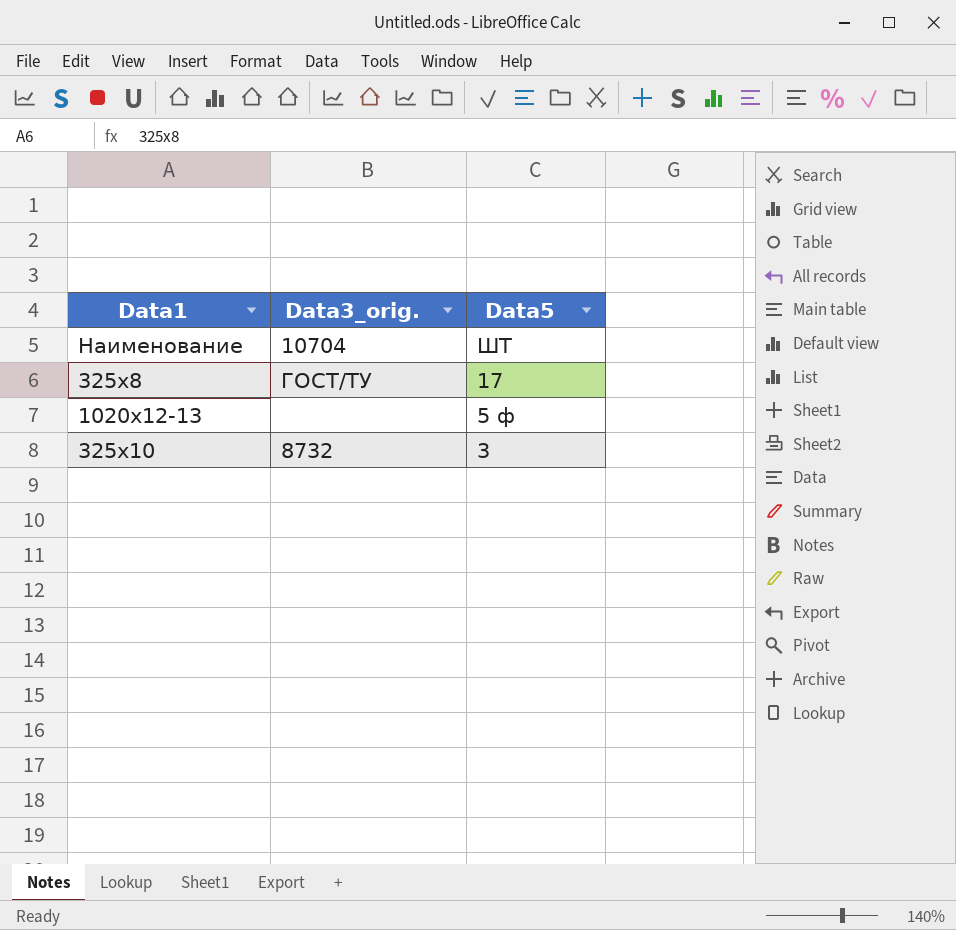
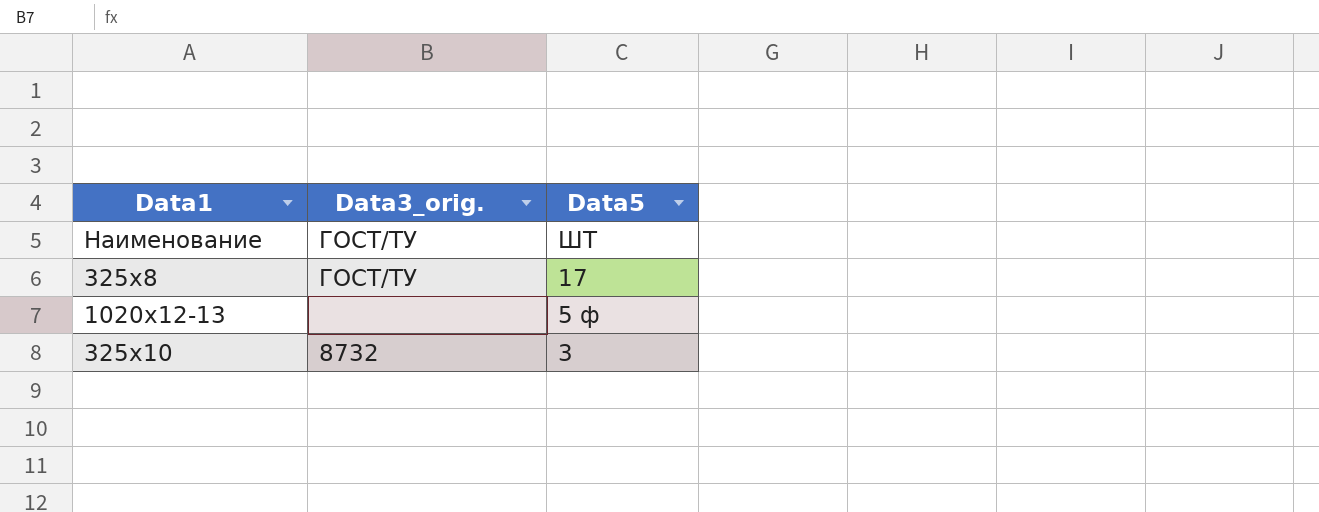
Наименование | Data3_orig.: 10704 -> ГОСТ/ТУ

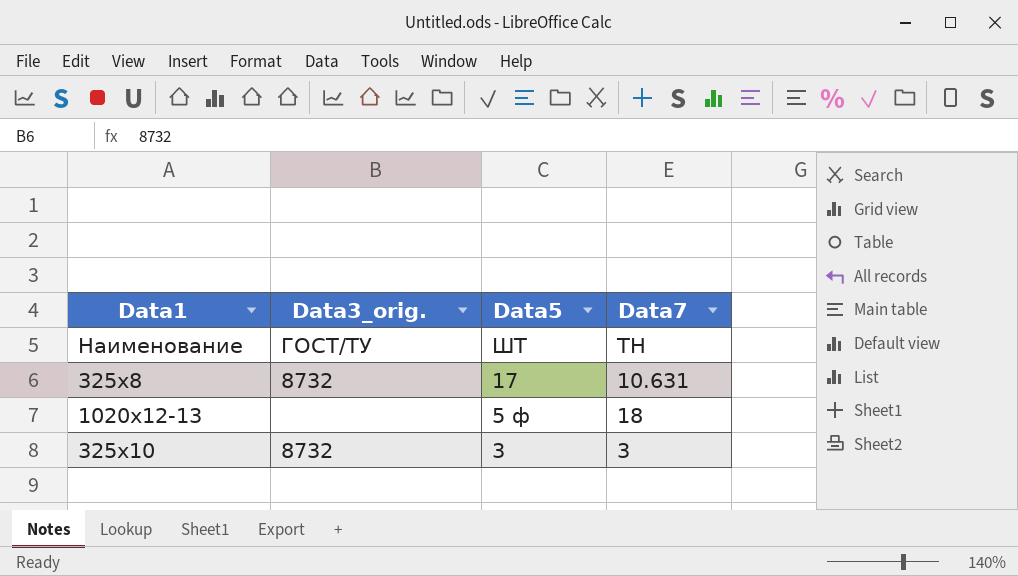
column Data7 | position: none -> 4
325х8 | Data3_orig.: ГОСТ/ТУ -> 8732

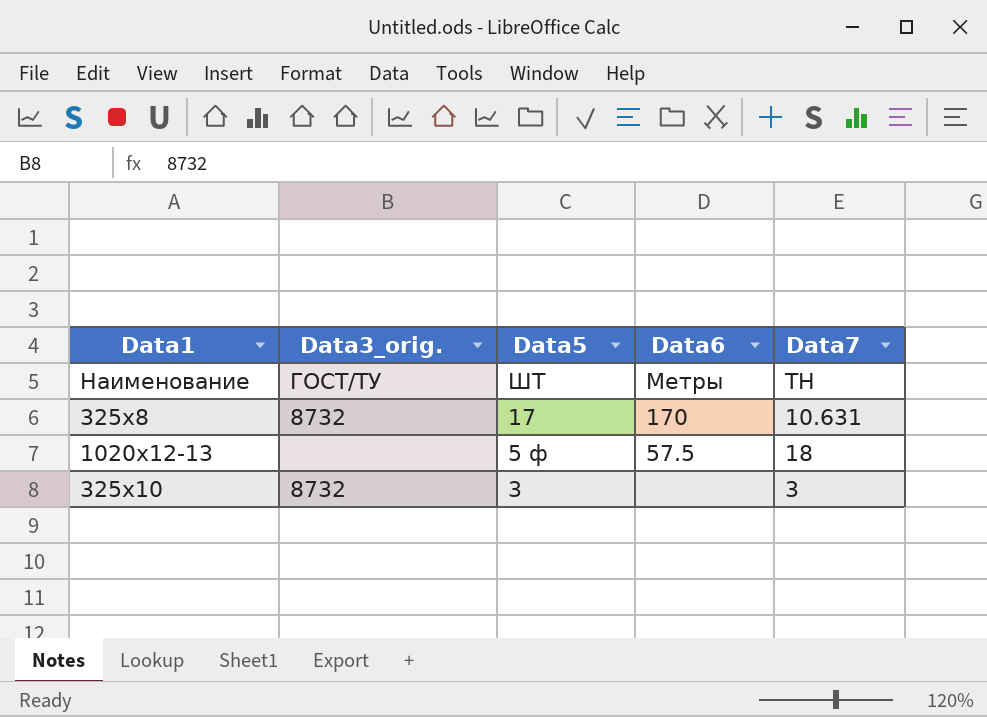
column Data6 | position: none -> 4

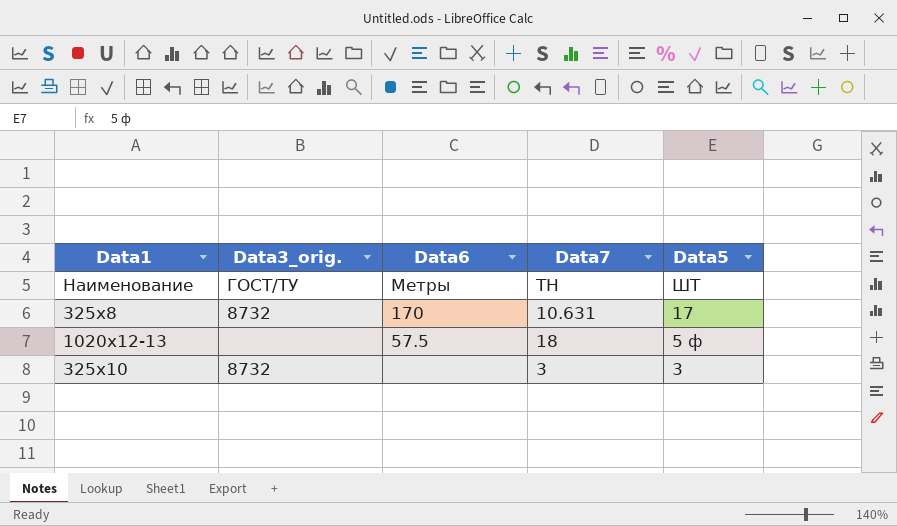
column Data5 | position: 3 -> 5

